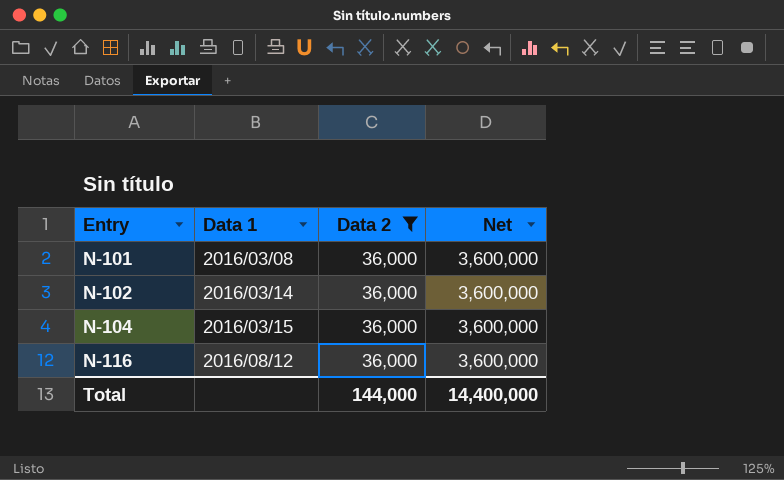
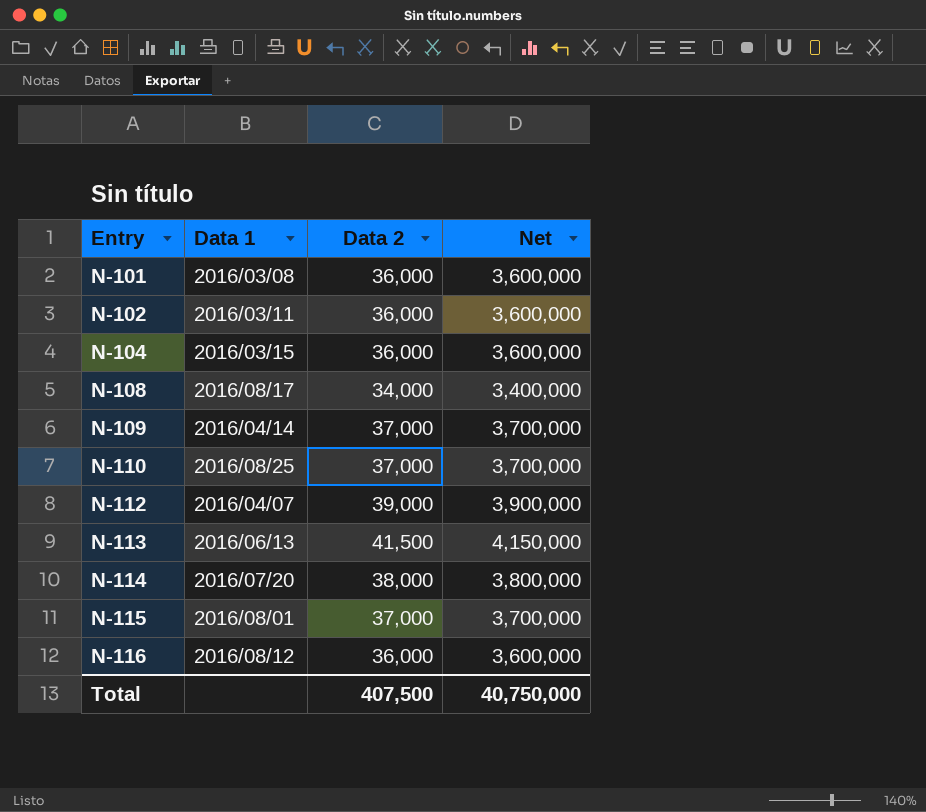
filter: Data 2 = 36,000 -> none
N-102 | Data 1: 2016/03/14 -> 2016/03/11
Total | Data 2: 144,000 -> 407,500
Total | Net: 14,400,000 -> 40,750,000

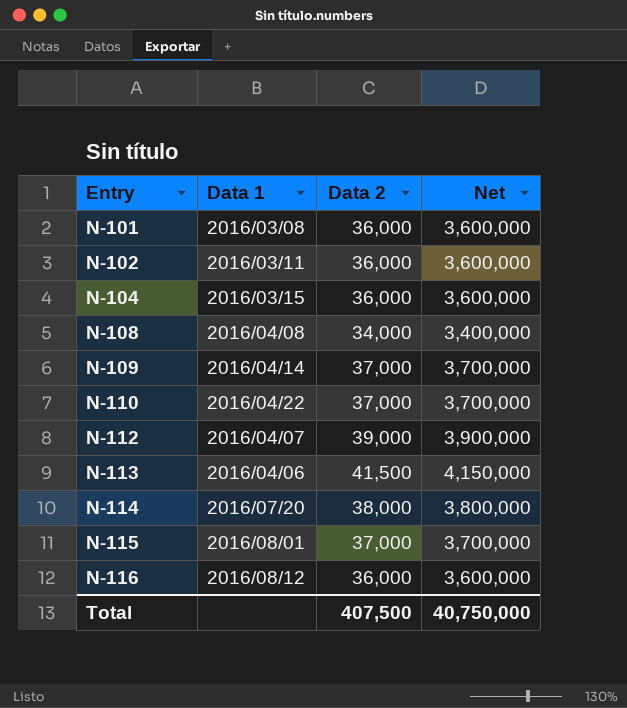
N-108 | Data 1: 2016/08/17 -> 2016/04/08
N-110 | Data 1: 2016/08/25 -> 2016/04/22
N-113 | Data 1: 2016/06/13 -> 2016/04/06

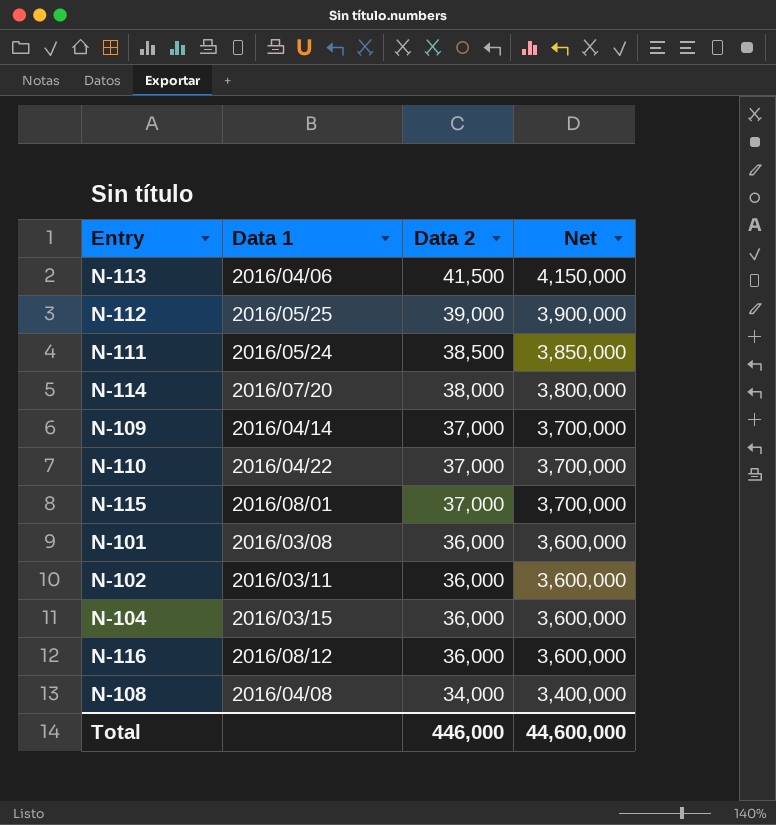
row order: Entry ascending -> Data 2 descending
N-112 | Data 1: 2016/04/07 -> 2016/05/25
row N-111: none -> 2016/05/24 | 38,500 | 3,850,000
Total | Data 2: 407,500 -> 446,000
Total | Net: 40,750,000 -> 44,600,000

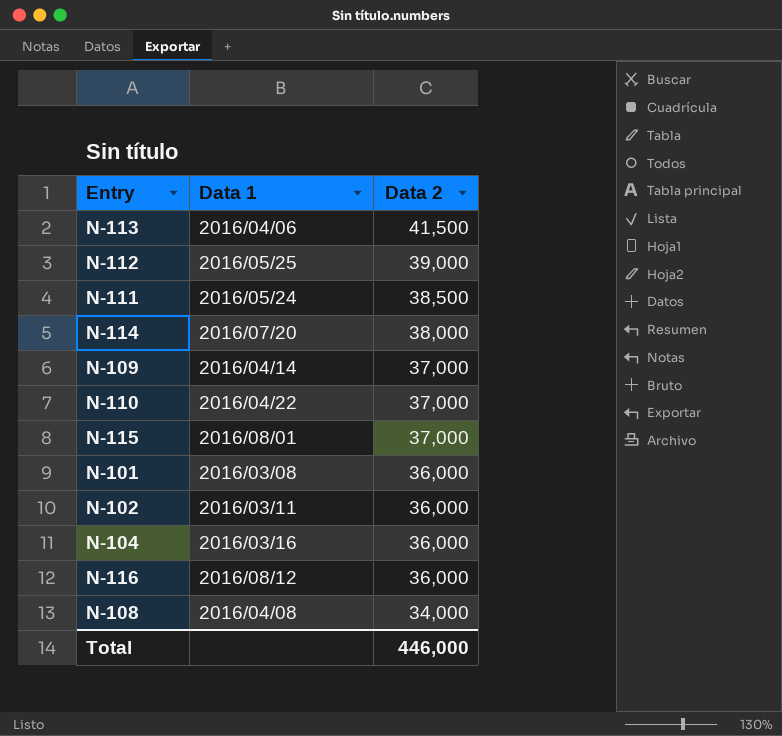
column Net | formula: [Data 2] * 100 -> none
N-104 | Data 1: 2016/03/15 -> 2016/03/16

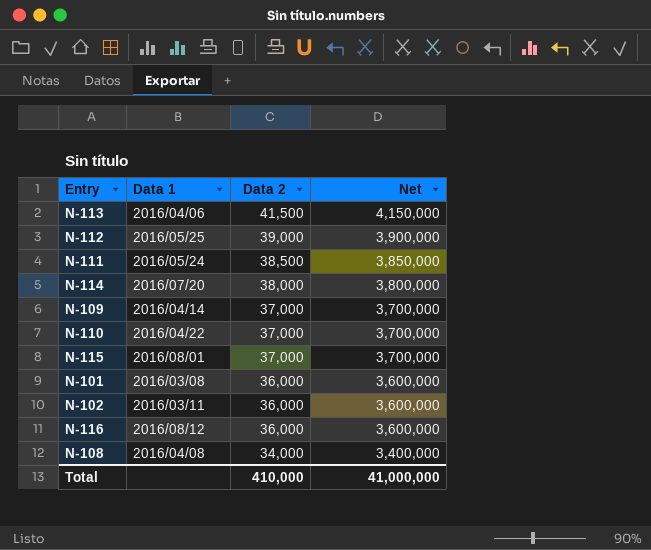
column Net | formula: none -> [Data 2] * 100
row N-104: 2016/03/16 | 36,000 -> none
Total | Data 2: 446,000 -> 410,000

